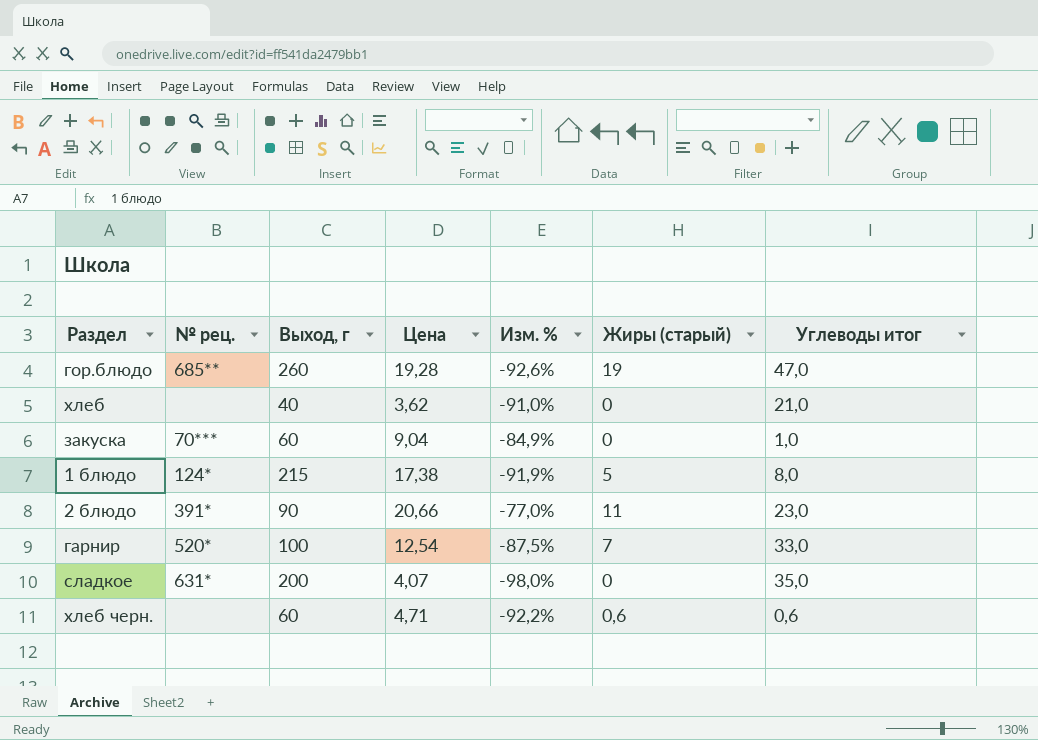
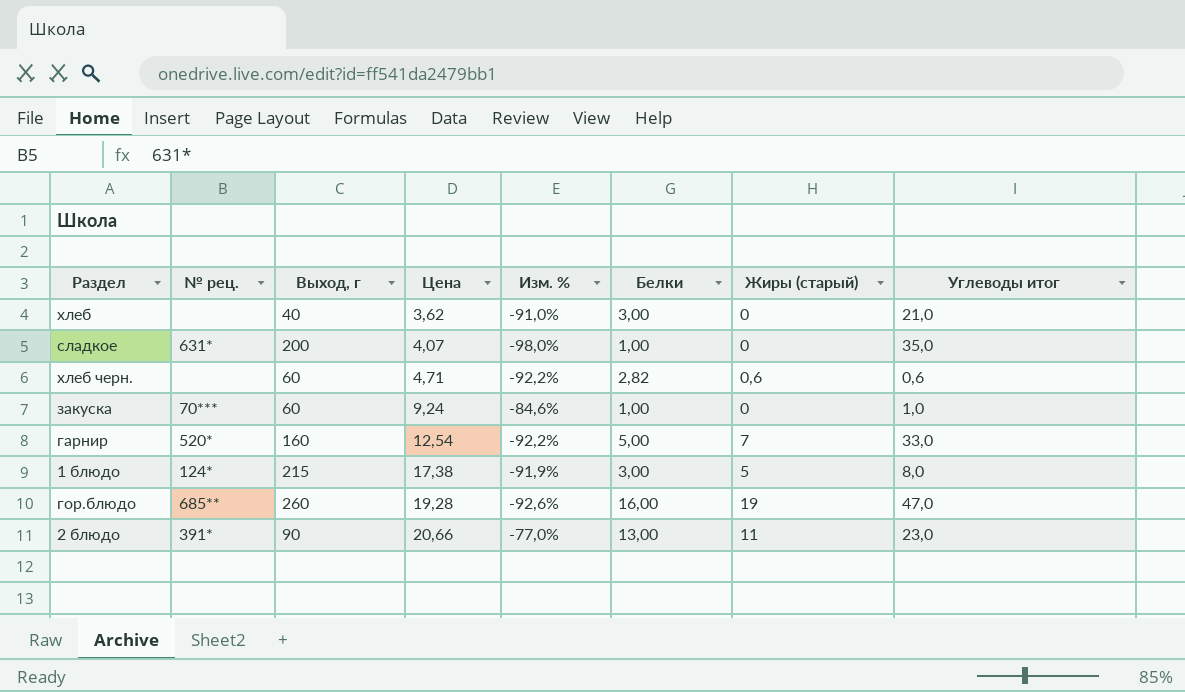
row order: none -> Цена ascending
column Белки | position: none -> 6
закуска | Цена: 9,04 -> 9,24
закуска | Изм. %: -84,9% -> -84,6%
гарнир | Выход, г: 100 -> 160
гарнир | Изм. %: -87,5% -> -92,2%

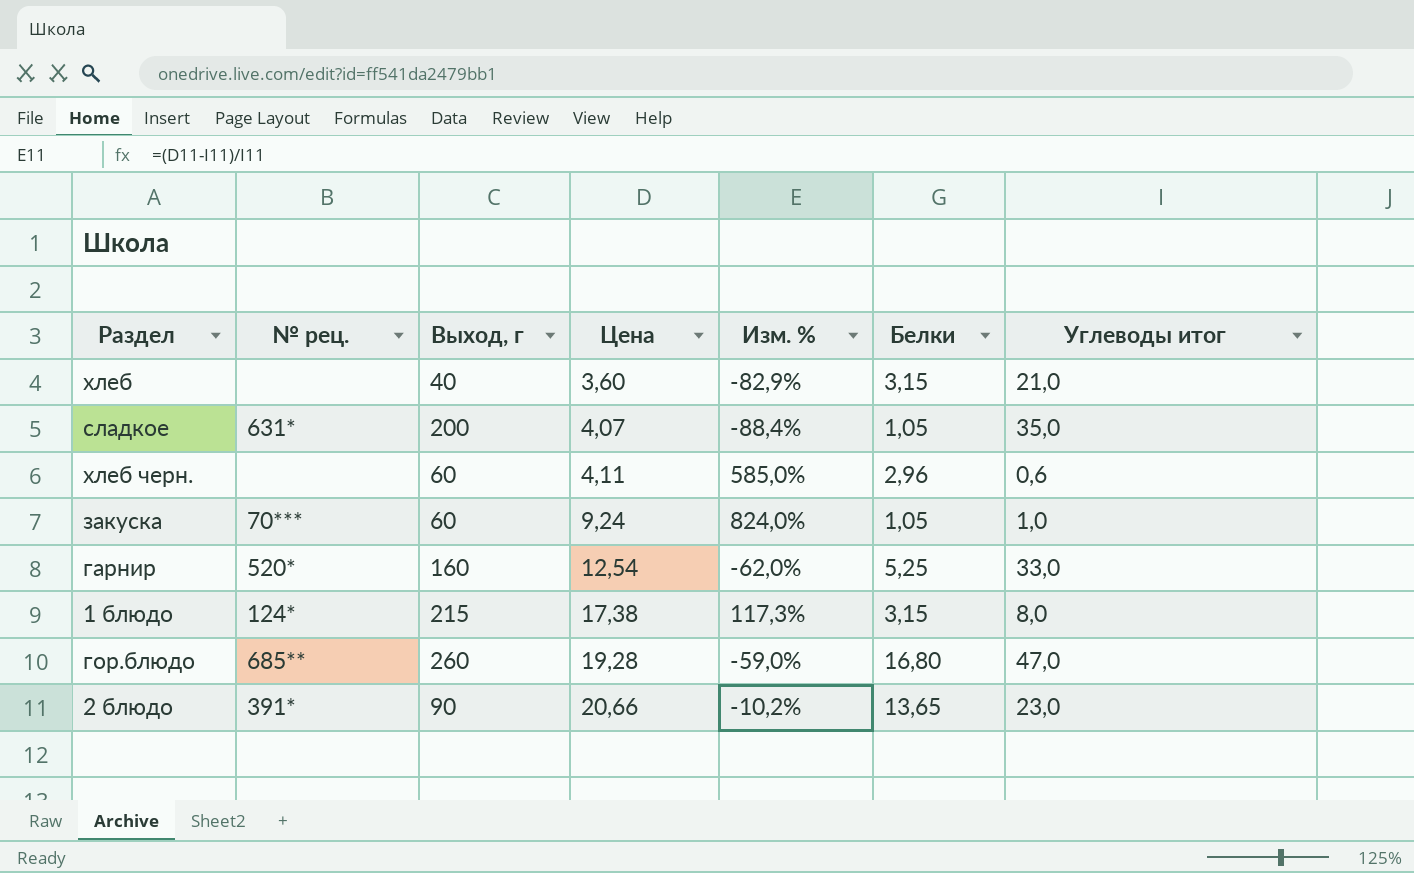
column Жиры (старый) | position: 7 -> none
column Изм. % | formula: ([Цена] - [Выход, г]) / [Выход, г] -> ([Цена] - [Углеводы итог]) / [Углеводы итог]
хлеб | Цена: 3,62 -> 3,60
хлеб | Белки: 3,00 -> 3,15
сладкое | Белки: 1,00 -> 1,05
хлеб черн. | Цена: 4,71 -> 4,11
хлеб черн. | Белки: 2,82 -> 2,96
закуска | Белки: 1,00 -> 1,05
гарнир | Белки: 5,00 -> 5,25
1 блюдо | Белки: 3,00 -> 3,15
гор.блюдо | Белки: 16,00 -> 16,80
2 блюдо | Белки: 13,00 -> 13,65

